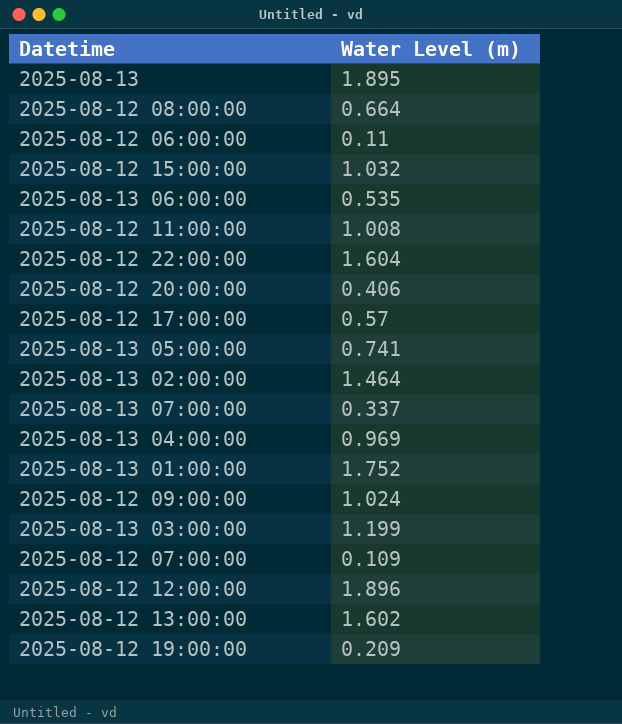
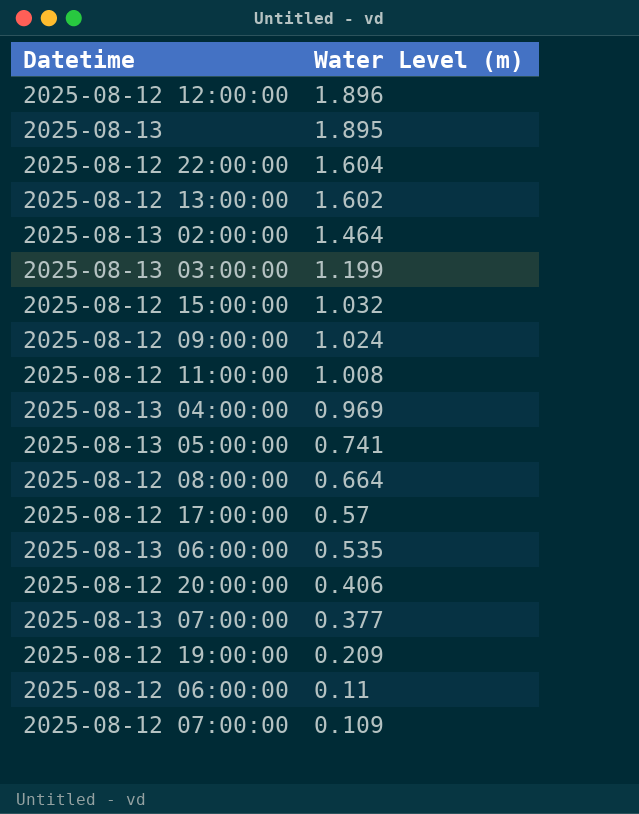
row order: none -> Water Level (m) descending
row 2025-08-13 01:00:00: 1.752 -> none
2025-08-13 07:00:00 | Water Level (m): 0.337 -> 0.377

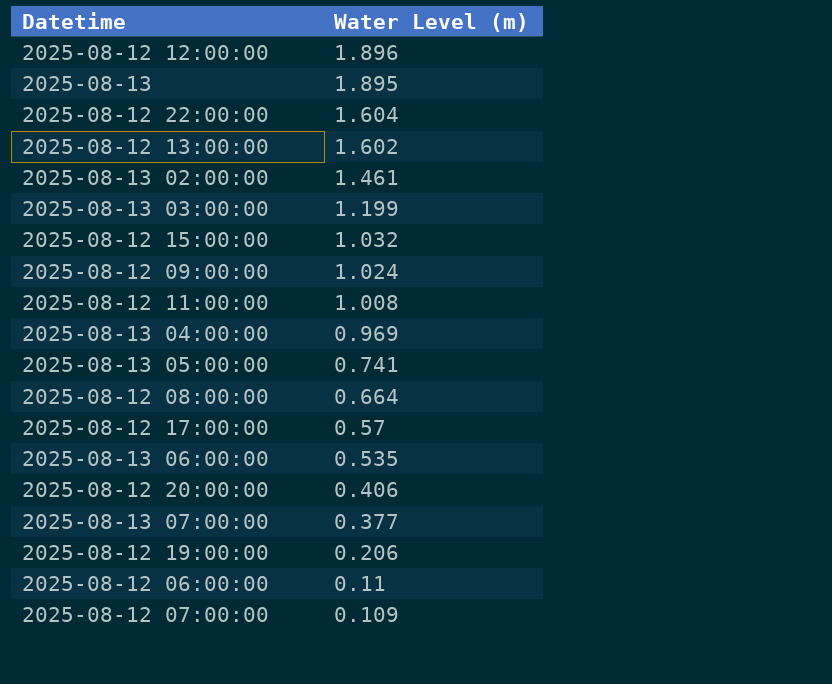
2025-08-13 02:00:00 | Water Level (m): 1.464 -> 1.461
2025-08-12 19:00:00 | Water Level (m): 0.209 -> 0.206

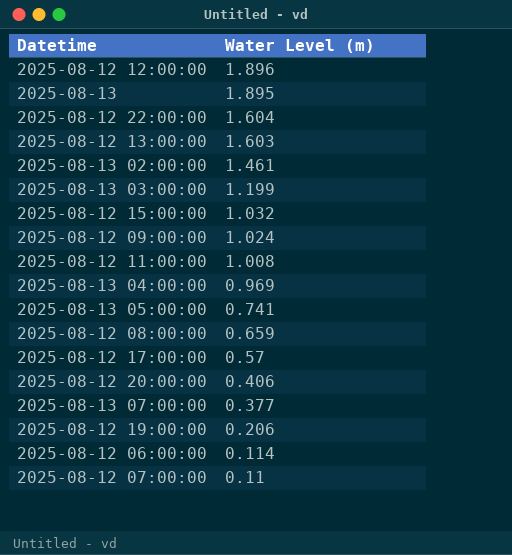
row 2025-08-13 06:00:00: 0.535 -> none
2025-08-12 13:00:00 | Water Level (m): 1.602 -> 1.603
2025-08-12 08:00:00 | Water Level (m): 0.664 -> 0.659
2025-08-12 06:00:00 | Water Level (m): 0.11 -> 0.114
2025-08-12 07:00:00 | Water Level (m): 0.109 -> 0.11

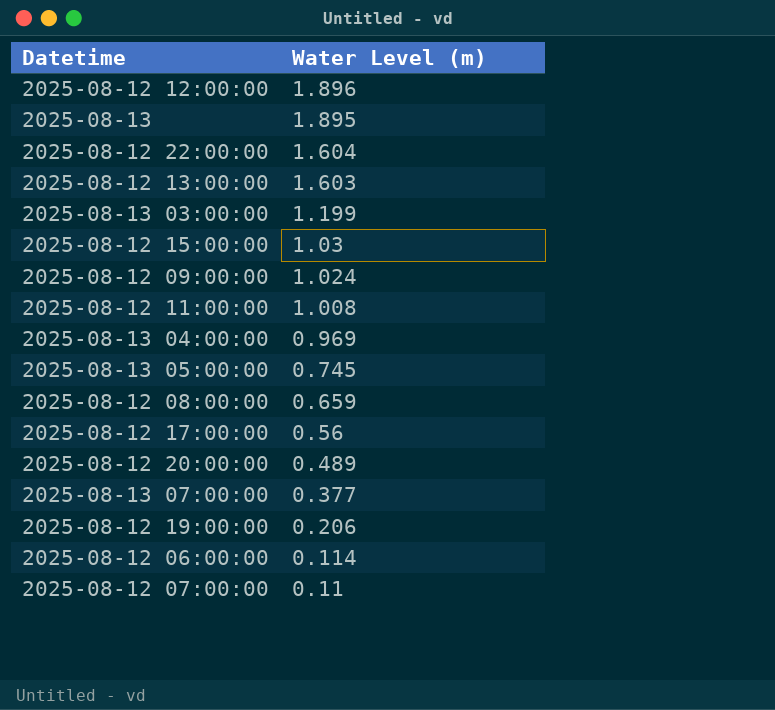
row 2025-08-13 02:00:00: 1.461 -> none
2025-08-12 15:00:00 | Water Level (m): 1.032 -> 1.03
2025-08-13 05:00:00 | Water Level (m): 0.741 -> 0.745
2025-08-12 17:00:00 | Water Level (m): 0.57 -> 0.56
2025-08-12 20:00:00 | Water Level (m): 0.406 -> 0.489

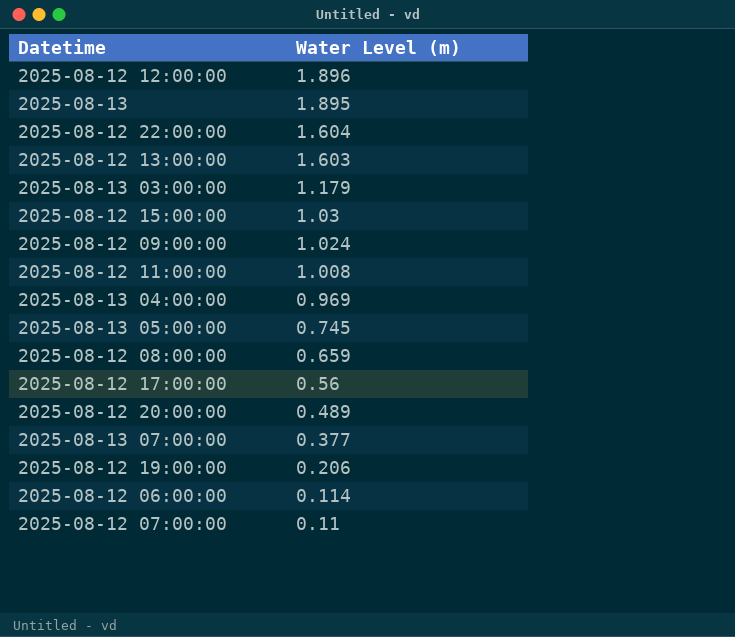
2025-08-13 03:00:00 | Water Level (m): 1.199 -> 1.179

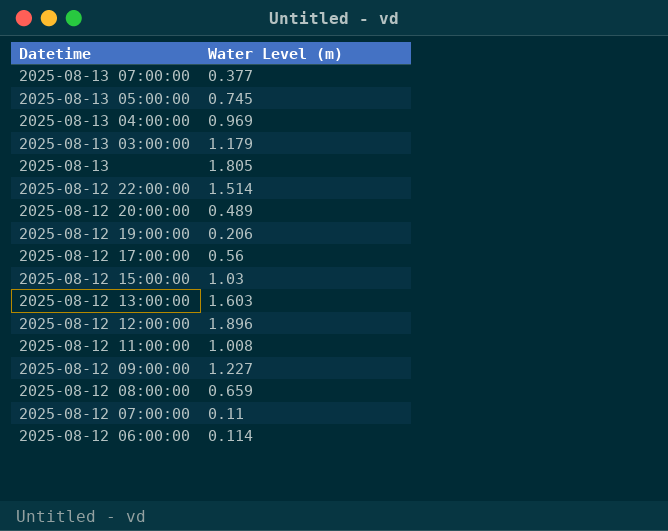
row order: Water Level (m) descending -> Datetime descending
2025-08-13 | Water Level (m): 1.895 -> 1.805
2025-08-12 22:00:00 | Water Level (m): 1.604 -> 1.514
2025-08-12 09:00:00 | Water Level (m): 1.024 -> 1.227

